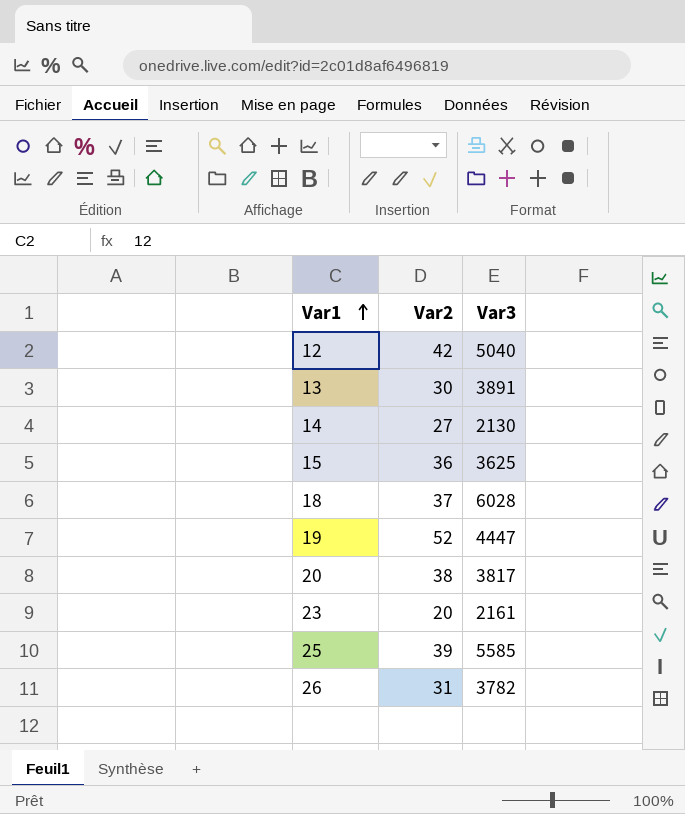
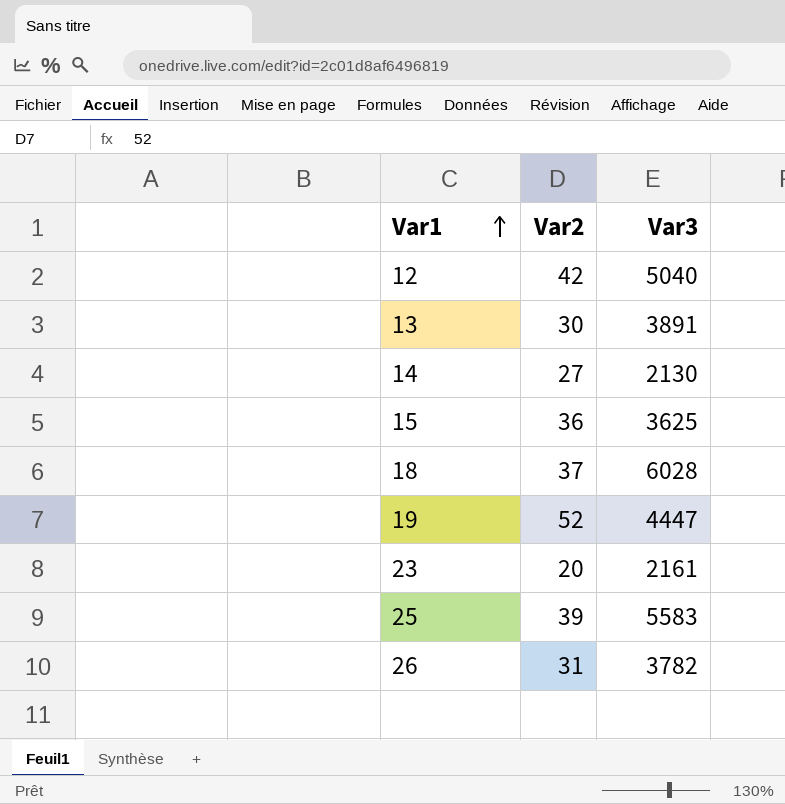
row 20: 38 | 3817 -> none
25 | Var3: 5585 -> 5583

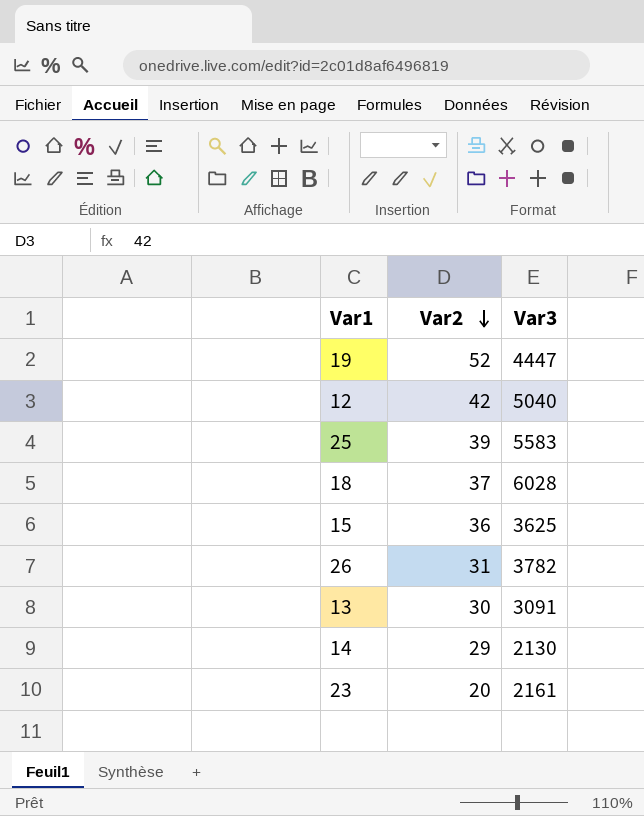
row order: Var1 ascending -> Var2 descending
13 | Var3: 3891 -> 3091
14 | Var2: 27 -> 29

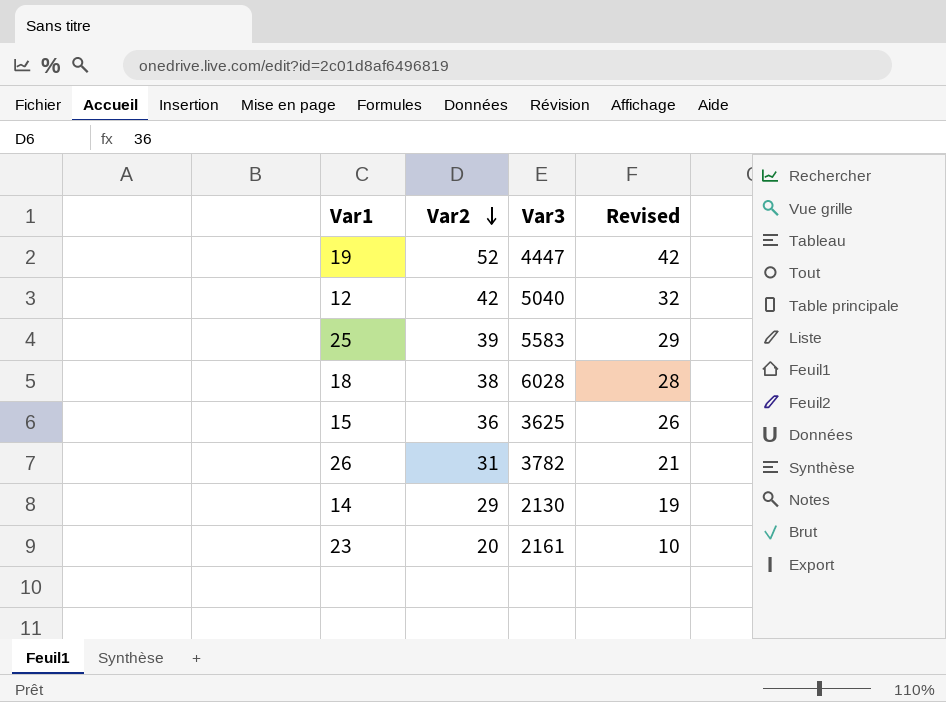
column Revised | formula: none -> [Var2] - 10
row 13: 30 | 3091 -> none
18 | Var2: 37 -> 38

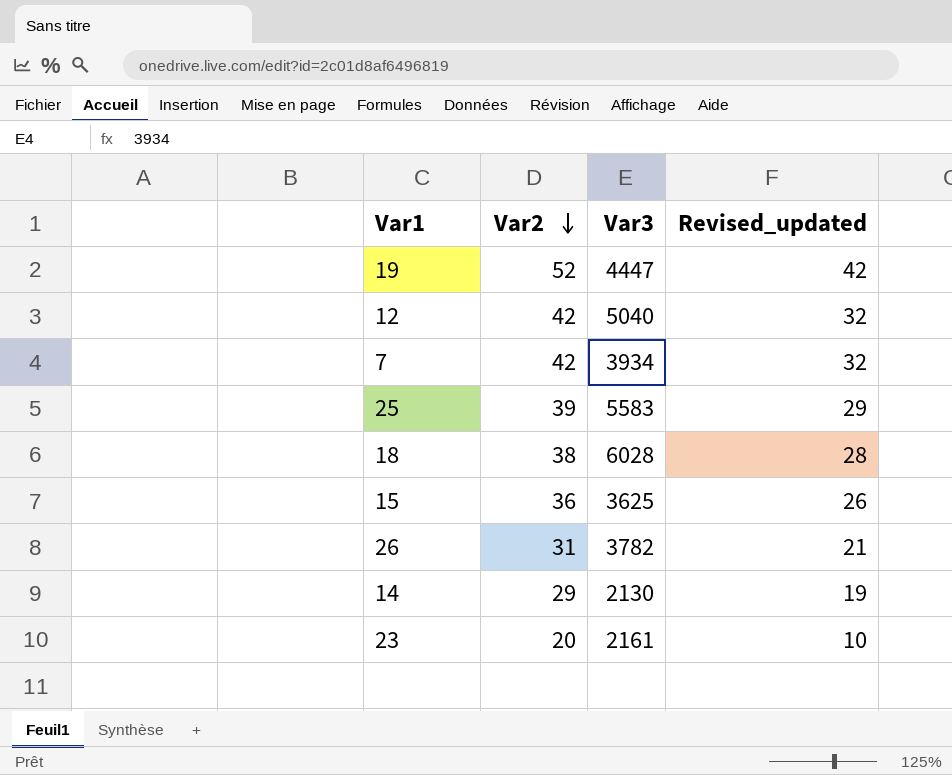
column name: Revised -> Revised_updated
row 7: none -> 42 | 3934 | 32

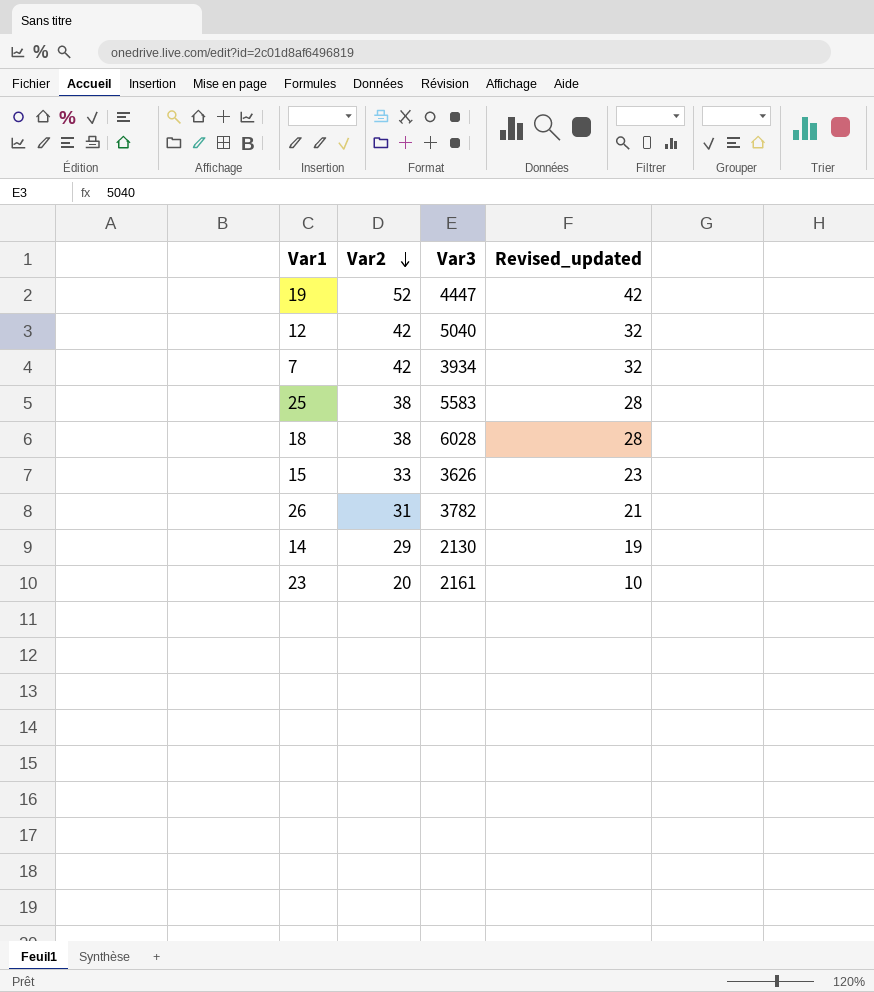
25 | Var2: 39 -> 38
25 | Revised_updated: 29 -> 28
15 | Var2: 36 -> 33
15 | Var3: 3625 -> 3626
15 | Revised_updated: 26 -> 23

